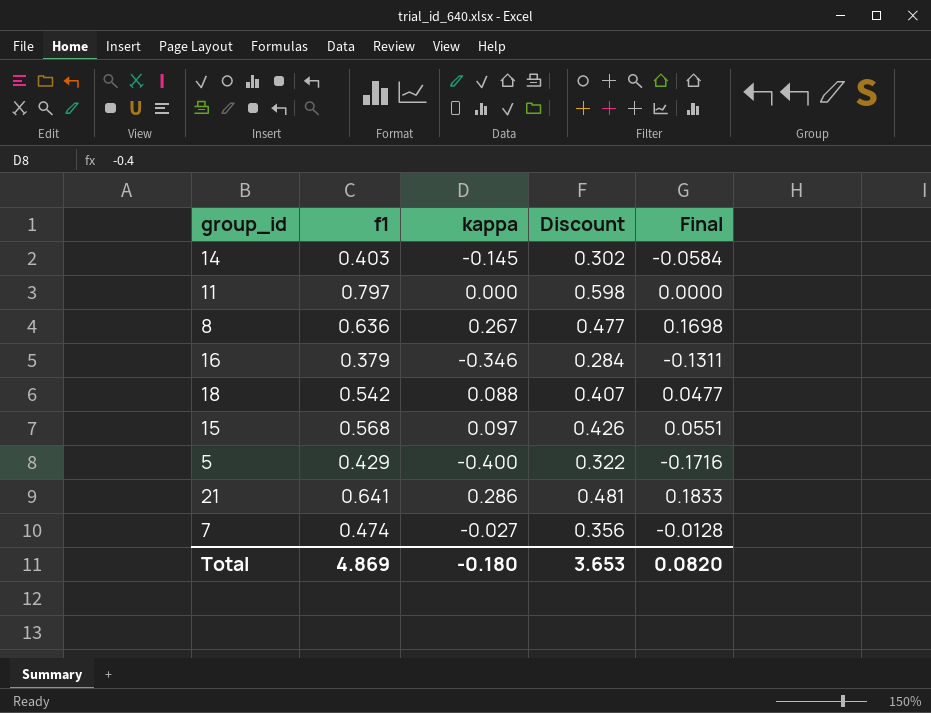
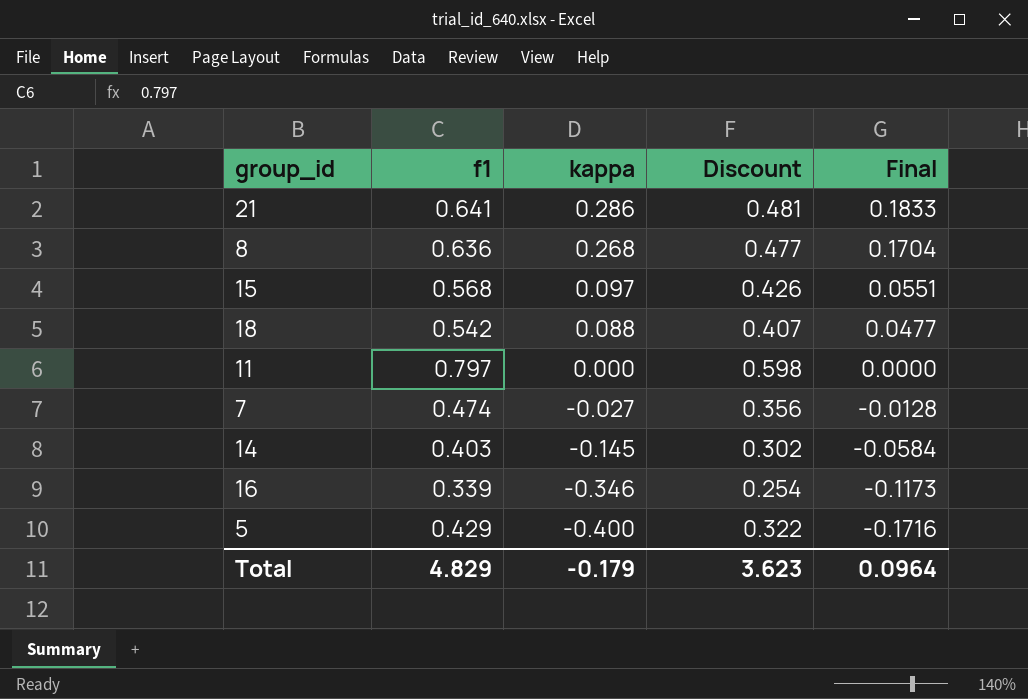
row order: none -> kappa descending
8 | kappa: 0.267 -> 0.268
8 | Final: 0.1698 -> 0.1704
16 | f1: 0.379 -> 0.339
16 | Discount: 0.284 -> 0.254
16 | Final: -0.1311 -> -0.1173
Total | f1: 4.869 -> 4.829
Total | kappa: -0.180 -> -0.179
Total | Discount: 3.653 -> 3.623
Total | Final: 0.0820 -> 0.0964

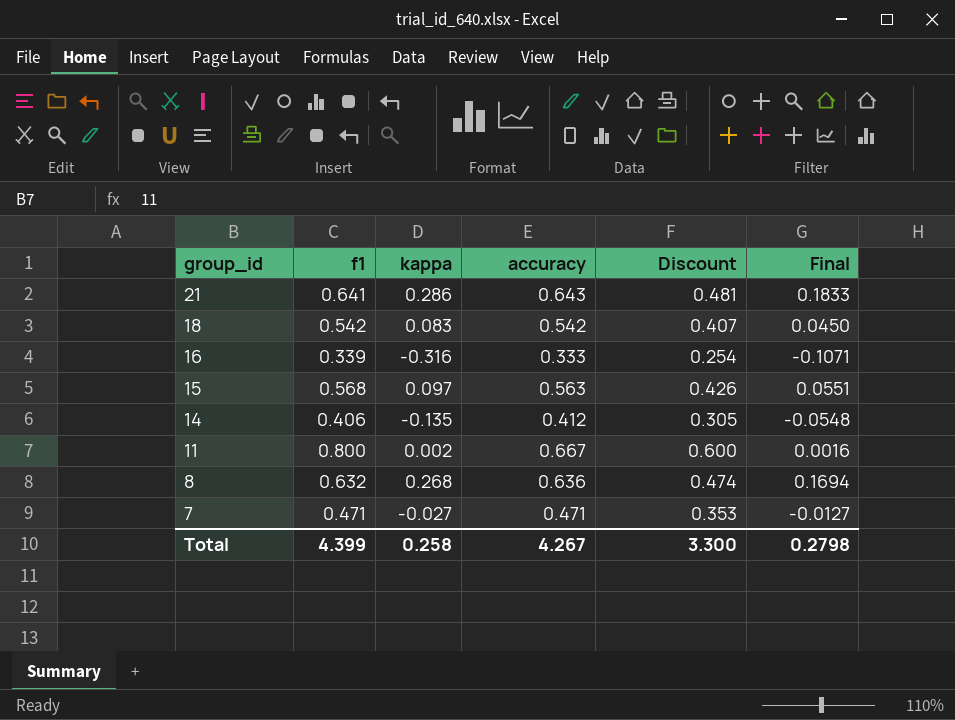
row order: kappa descending -> group_id descending
column accuracy | position: none -> 4
row 5: 0.429 | -0.400 | 0.322 | -0.1716 -> none
18 | kappa: 0.088 -> 0.083
18 | Final: 0.0477 -> 0.0450
16 | kappa: -0.346 -> -0.316
16 | Final: -0.1173 -> -0.1071
14 | f1: 0.403 -> 0.406
14 | kappa: -0.145 -> -0.135
14 | Discount: 0.302 -> 0.305
14 | Final: -0.0584 -> -0.0548
11 | f1: 0.797 -> 0.800
11 | kappa: 0.000 -> 0.002
11 | Discount: 0.598 -> 0.600
11 | Final: 0.0000 -> 0.0016
8 | f1: 0.636 -> 0.632
8 | Discount: 0.477 -> 0.474
8 | Final: 0.1704 -> 0.1694
7 | f1: 0.474 -> 0.471
7 | Discount: 0.356 -> 0.353
7 | Final: -0.0128 -> -0.0127
Total | f1: 4.829 -> 4.399
Total | kappa: -0.179 -> 0.258
Total | Discount: 3.623 -> 3.300
Total | Final: 0.0964 -> 0.2798

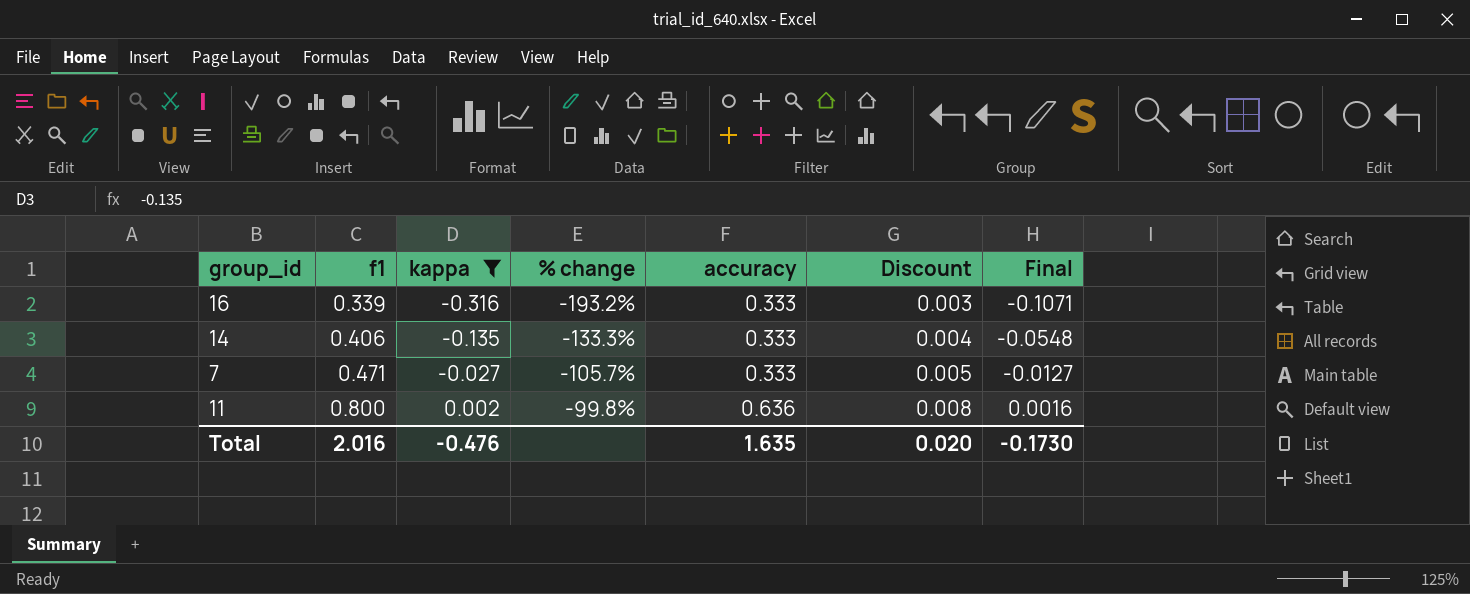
filter: none -> kappa <= 0.002
row order: group_id descending -> f1 ascending
column % change | formula: none -> ([kappa] - [f1]) / [f1]
column Discount | formula: [f1] * 0.75 -> [f1] * 0.01
14 | accuracy: 0.412 -> 0.333
7 | accuracy: 0.471 -> 0.333
11 | accuracy: 0.667 -> 0.636
Total | f1: 4.399 -> 2.016
Total | kappa: 0.258 -> -0.476
Total | accuracy: 4.267 -> 1.635
Total | Discount: 3.300 -> 0.020
Total | Final: 0.2798 -> -0.1730

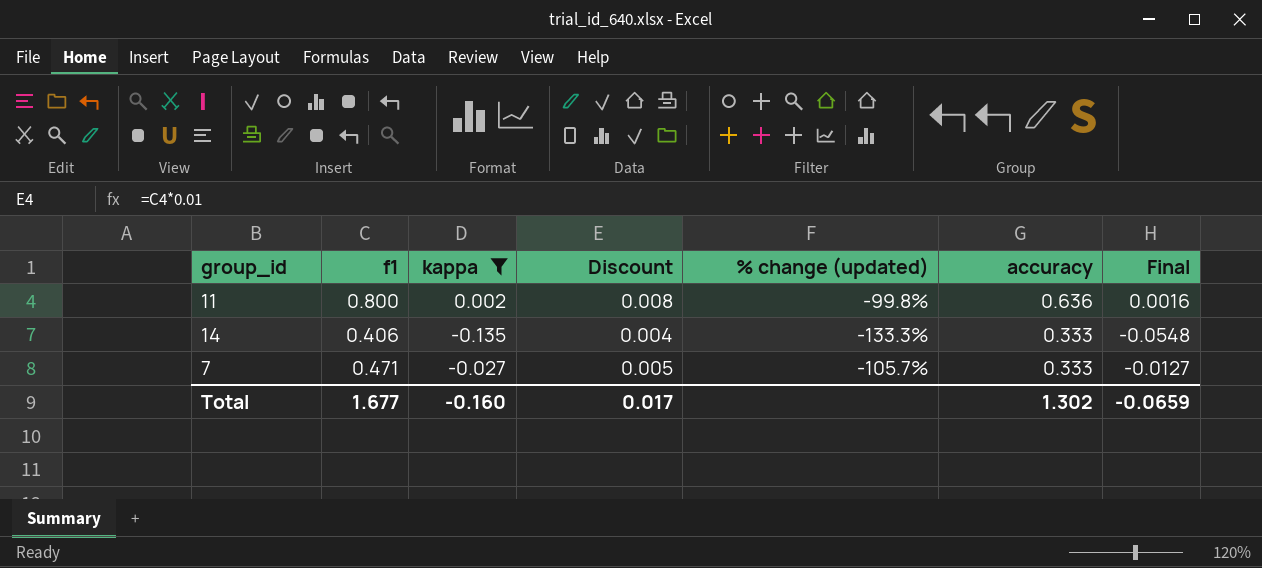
row order: f1 ascending -> accuracy descending
column Discount | position: 6 -> 4
column name: % change -> % change (updated)
row 16: 0.339 | -0.316 | -193.2% | 0.333 | 0.003 | -0.1071 -> none
Total | f1: 2.016 -> 1.677
Total | kappa: -0.476 -> -0.160
Total | Discount: 0.020 -> 0.017
Total | accuracy: 1.635 -> 1.302
Total | Final: -0.1730 -> -0.0659

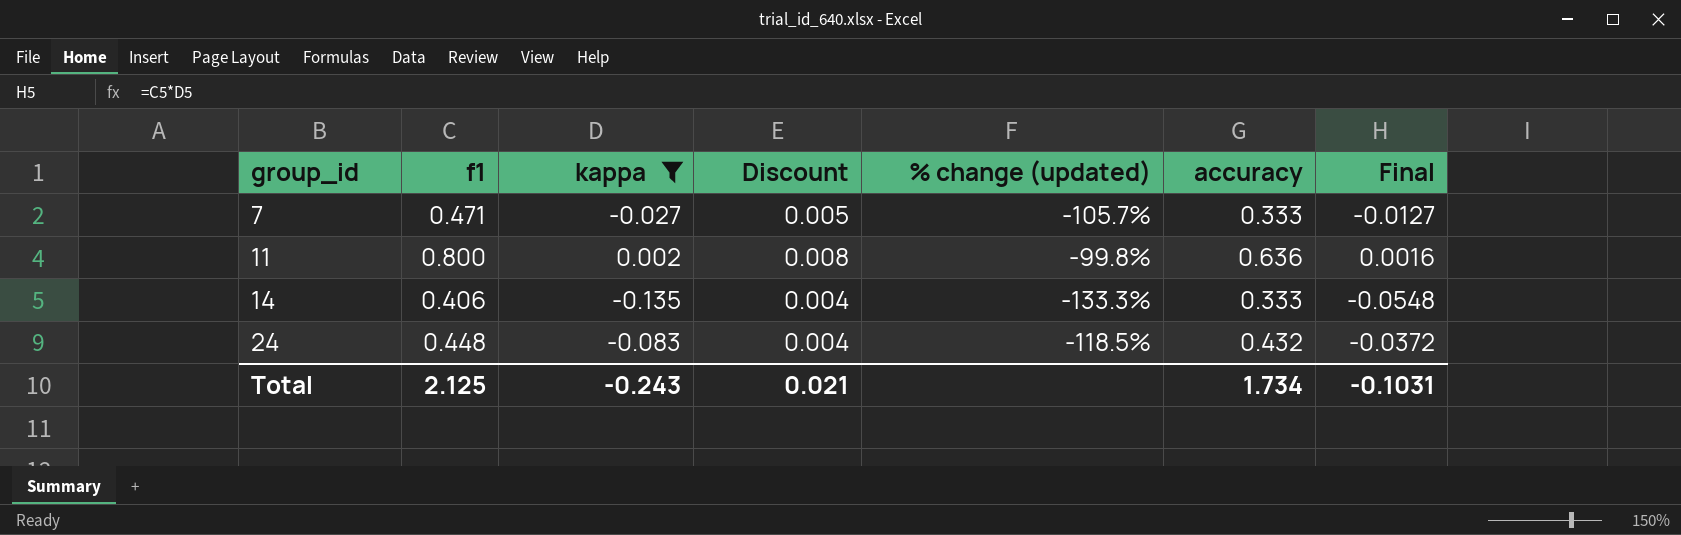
row order: accuracy descending -> group_id ascending
row 24: none -> 0.448 | -0.083 | 0.004 | -118.5% | 0.432 | -0.0372
Total | f1: 1.677 -> 2.125
Total | kappa: -0.160 -> -0.243
Total | Discount: 0.017 -> 0.021
Total | accuracy: 1.302 -> 1.734
Total | Final: -0.0659 -> -0.1031

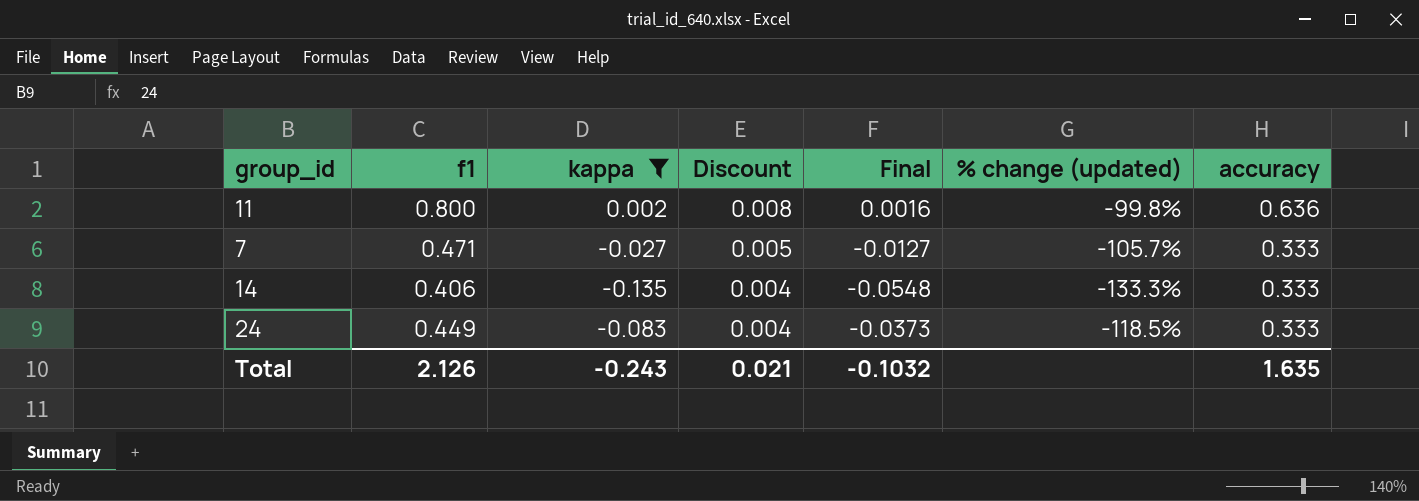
row order: group_id ascending -> Discount descending
column Final | position: 7 -> 5
24 | f1: 0.448 -> 0.449
24 | Final: -0.0372 -> -0.0373
24 | accuracy: 0.432 -> 0.333
Total | f1: 2.125 -> 2.126
Total | Final: -0.1031 -> -0.1032
Total | accuracy: 1.734 -> 1.635

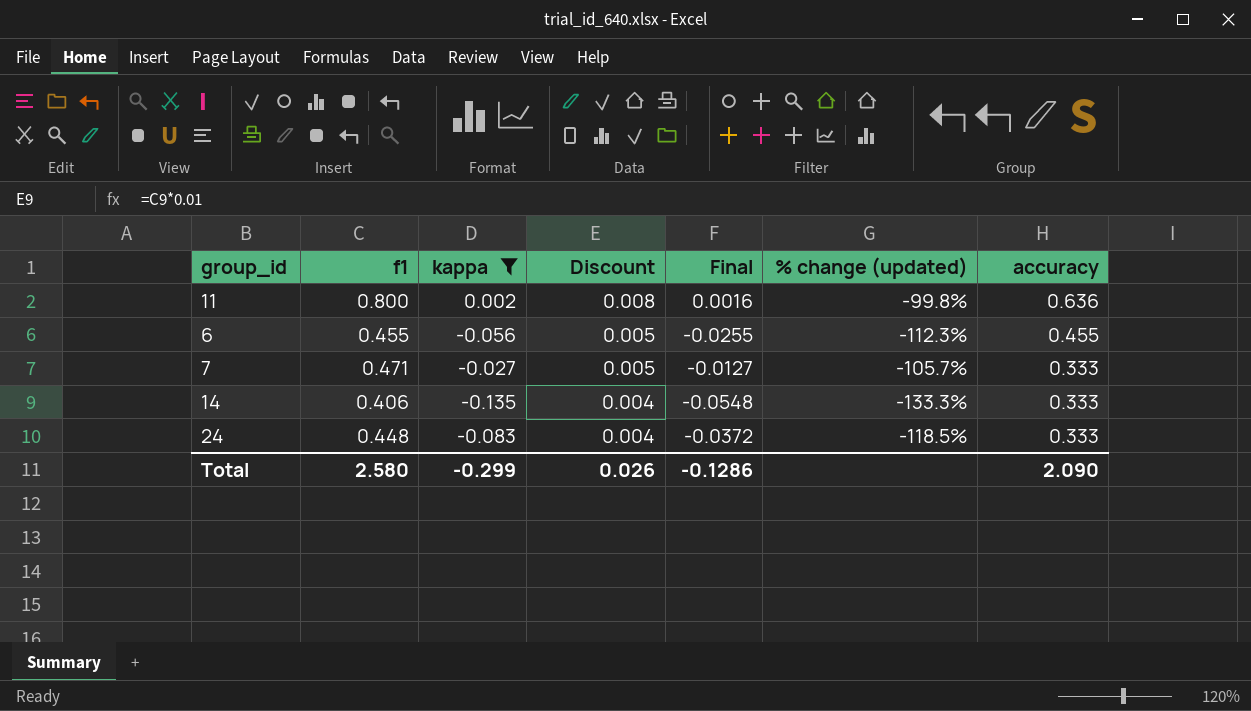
row 6: none -> 0.455 | -0.056 | 0.005 | -0.0255 | -112.3% | 0.455
24 | f1: 0.449 -> 0.448
24 | Final: -0.0373 -> -0.0372
Total | f1: 2.126 -> 2.580
Total | kappa: -0.243 -> -0.299
Total | Discount: 0.021 -> 0.026
Total | Final: -0.1032 -> -0.1286
Total | accuracy: 1.635 -> 2.090

